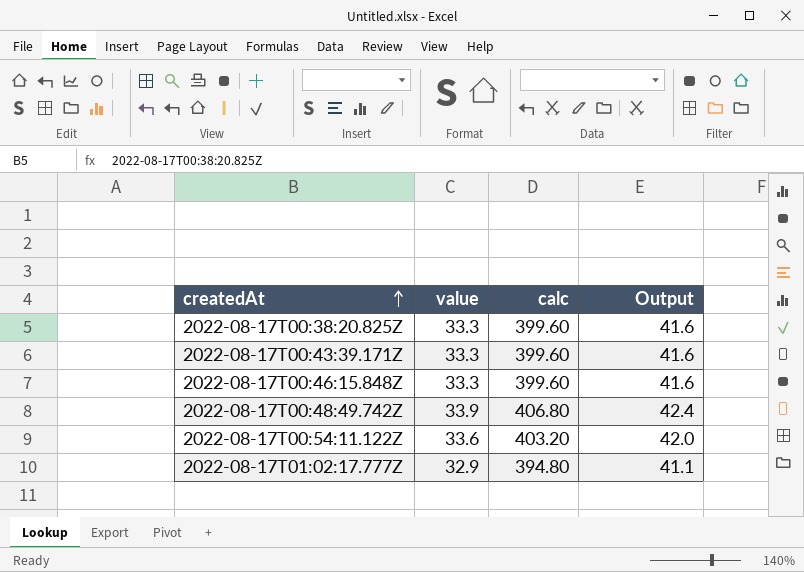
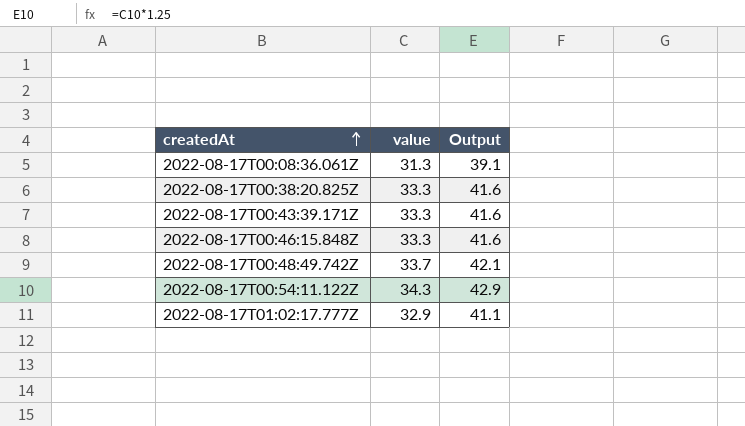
column calc | formula: [value] * 12 -> none
row 2022-08-17T00:08:36.061Z: none -> 31.3 | 39.1
2022-08-17T00:48:49.742Z | value: 33.9 -> 33.7
2022-08-17T00:48:49.742Z | Output: 42.4 -> 42.1
2022-08-17T00:54:11.122Z | value: 33.6 -> 34.3
2022-08-17T00:54:11.122Z | Output: 42.0 -> 42.9

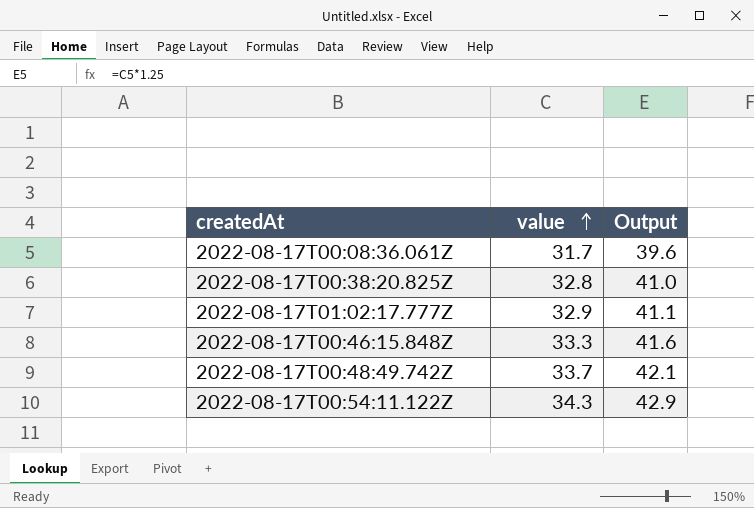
row order: createdAt ascending -> value ascending
row 2022-08-17T00:43:39.171Z: 33.3 | 41.6 -> none
2022-08-17T00:08:36.061Z | value: 31.3 -> 31.7
2022-08-17T00:08:36.061Z | Output: 39.1 -> 39.6
2022-08-17T00:38:20.825Z | value: 33.3 -> 32.8
2022-08-17T00:38:20.825Z | Output: 41.6 -> 41.0

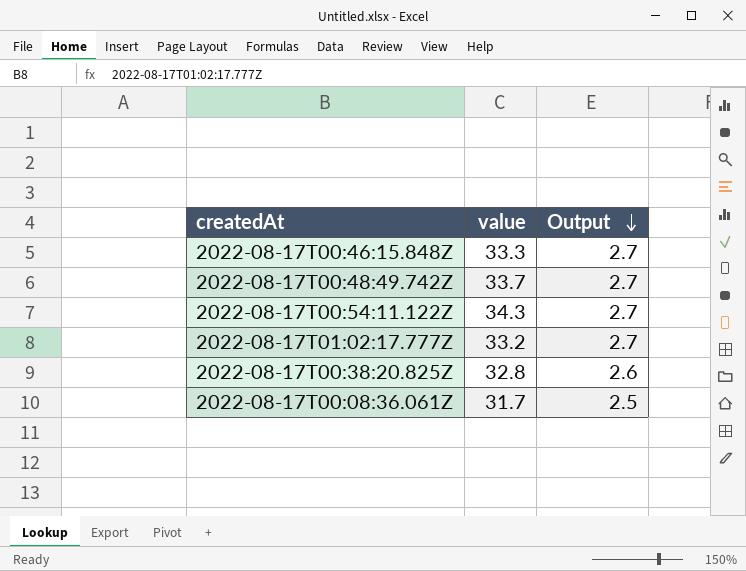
row order: value ascending -> Output descending
column Output | formula: [value] * 1.25 -> [value] * 0.08
2022-08-17T01:02:17.777Z | value: 32.9 -> 33.2

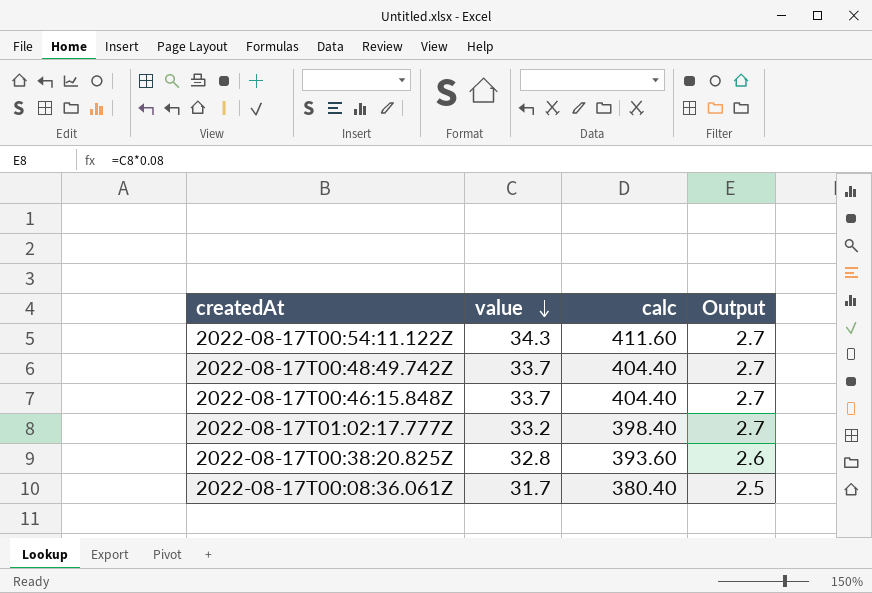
row order: Output descending -> value descending
column calc | formula: none -> [value] * 12
2022-08-17T00:46:15.848Z | value: 33.3 -> 33.7

